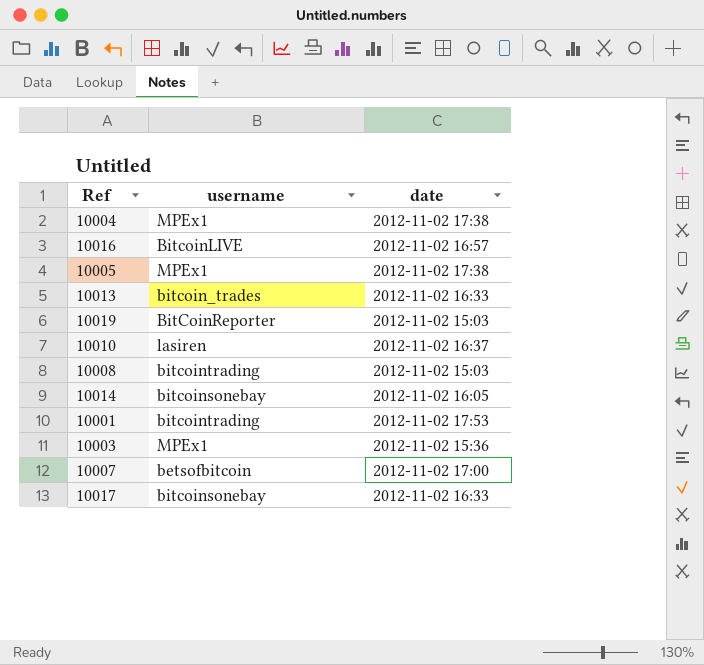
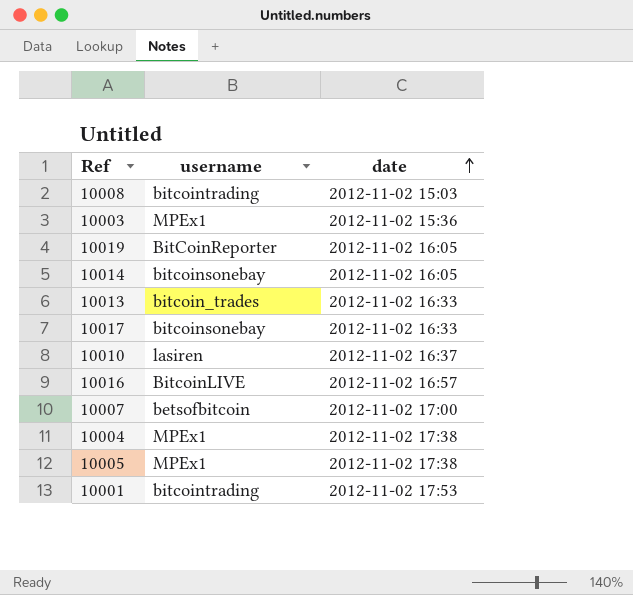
row order: none -> date ascending
10019 | date: 2012-11-02 15:03 -> 2012-11-02 16:05

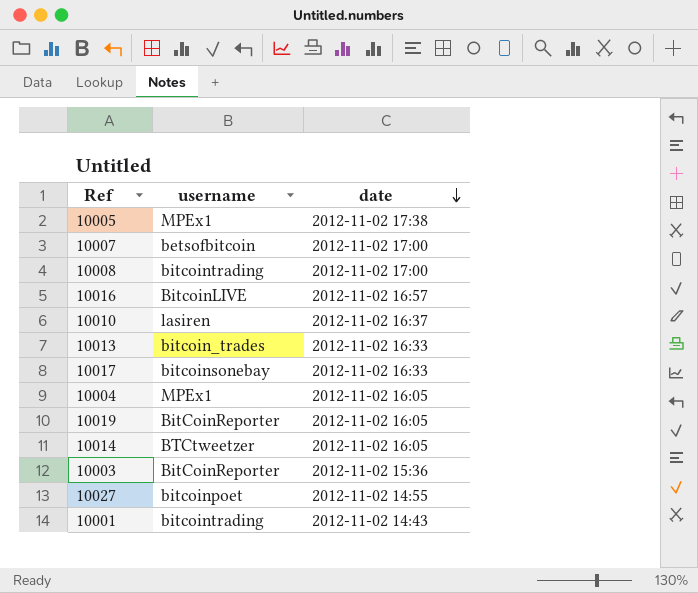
row order: date ascending -> date descending
10008 | date: 2012-11-02 15:03 -> 2012-11-02 17:00
10004 | date: 2012-11-02 17:38 -> 2012-11-02 16:05
10014 | username: bitcoinsonebay -> BTCtweetzer
10003 | username: MPEx1 -> BitCoinReporter
row 10027: none -> bitcoinpoet | 2012-11-02 14:55
10001 | date: 2012-11-02 17:53 -> 2012-11-02 14:43

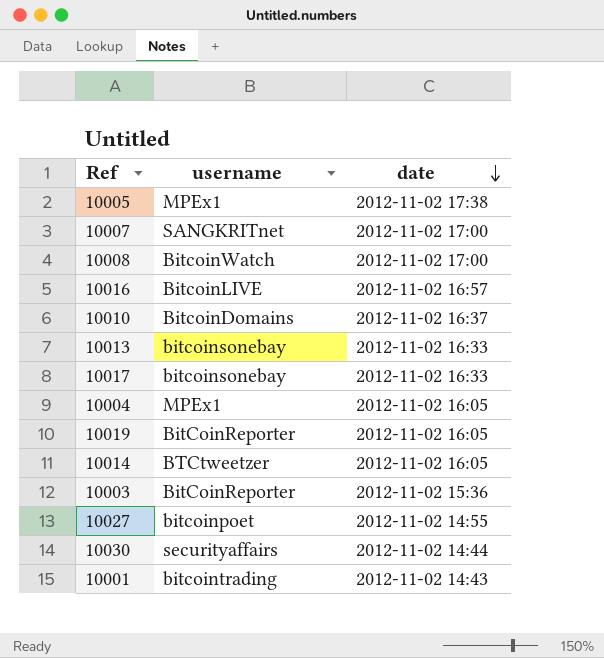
10007 | username: betsofbitcoin -> SANGKRITnet
10008 | username: bitcointrading -> BitcoinWatch
10010 | username: lasiren -> BitcoinDomains
10013 | username: bitcoin_trades -> bitcoinsonebay
row 10030: none -> securityaffairs | 2012-11-02 14:44

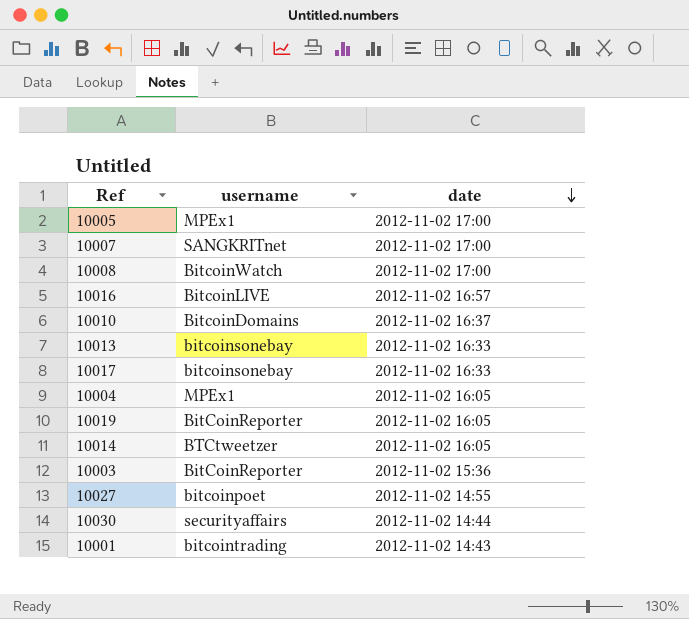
10005 | date: 2012-11-02 17:38 -> 2012-11-02 17:00

